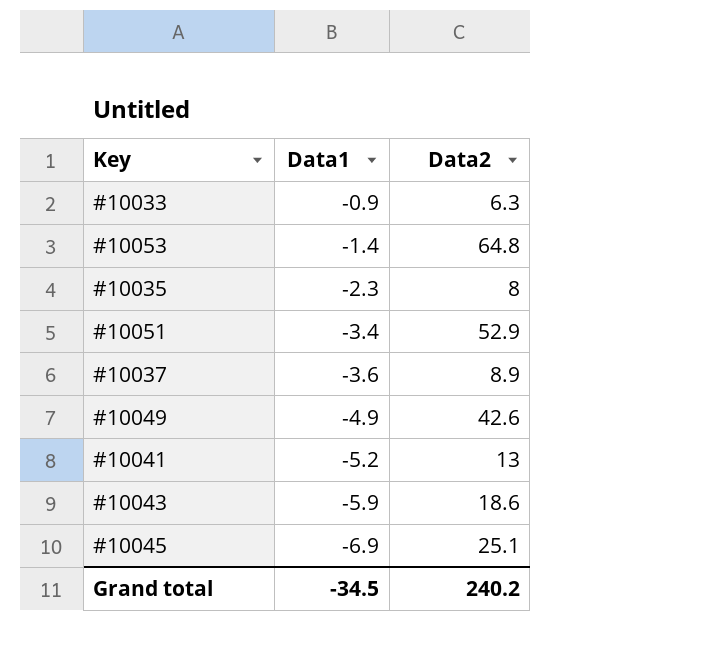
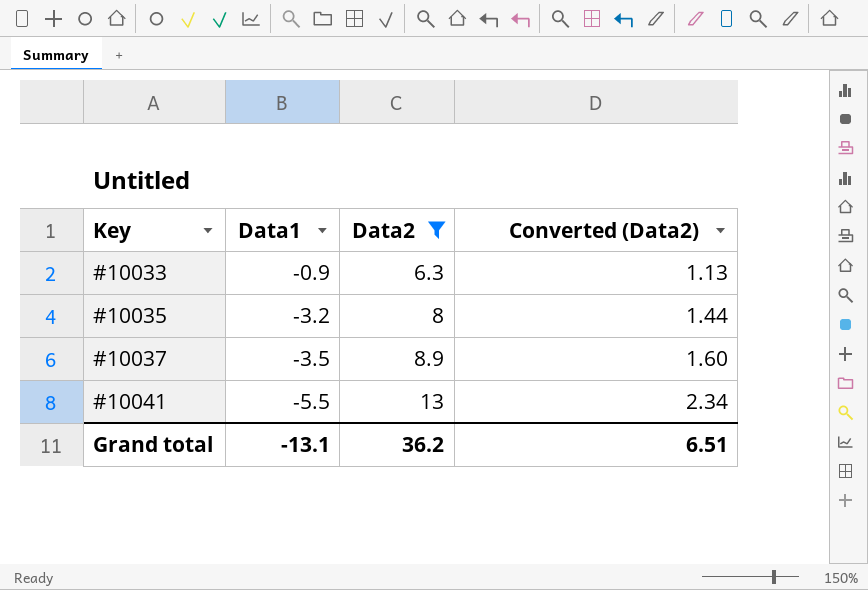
filter: none -> Data2 <= 13
column Converted (Data2) | formula: none -> [Data2] * 0.18
#10035 | Data1: -2.3 -> -3.2
#10037 | Data1: -3.6 -> -3.5
#10041 | Data1: -5.2 -> -5.5
Grand total | Data1: -34.5 -> -13.1
Grand total | Data2: 240.2 -> 36.2

